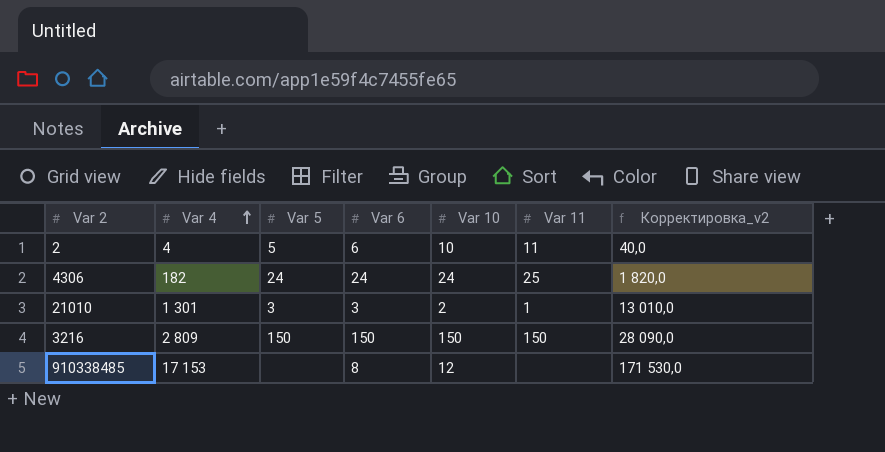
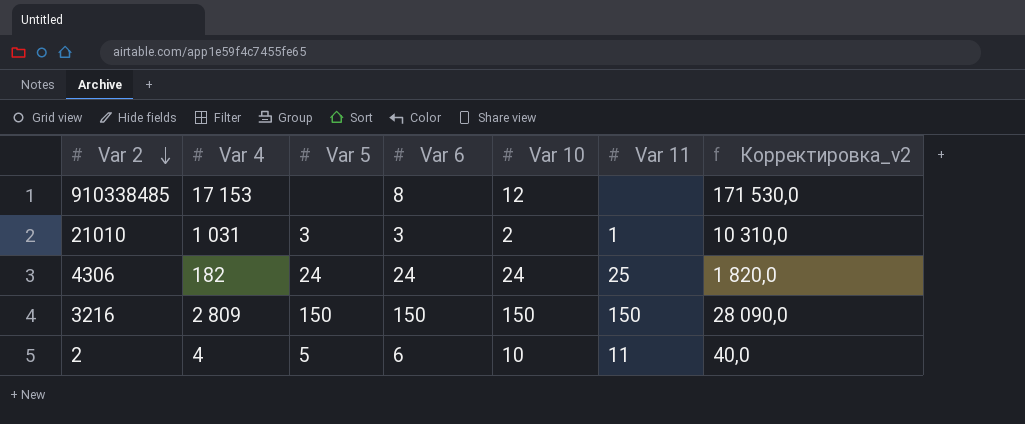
row order: Var 4 ascending -> Var 2 descending
21010 | Var 4: 1 301 -> 1 031
21010 | Корректировка_v2: 13 010,0 -> 10 310,0

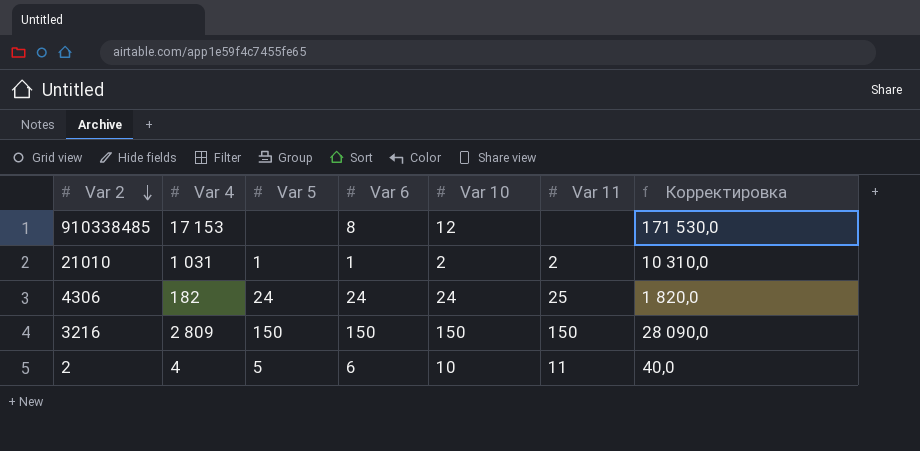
column name: Корректировка_v2 -> Корректировка
21010 | Var 5: 3 -> 1
21010 | Var 6: 3 -> 1
21010 | Var 11: 1 -> 2

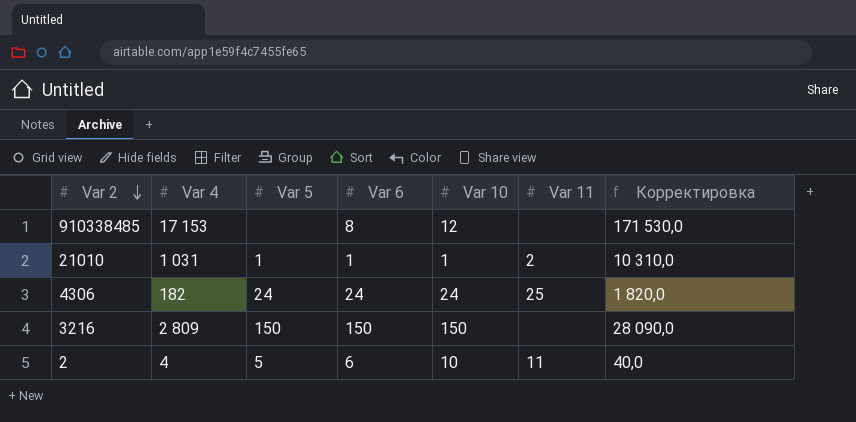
21010 | Var 10: 2 -> 1
3216 | Var 11: 150 -> none

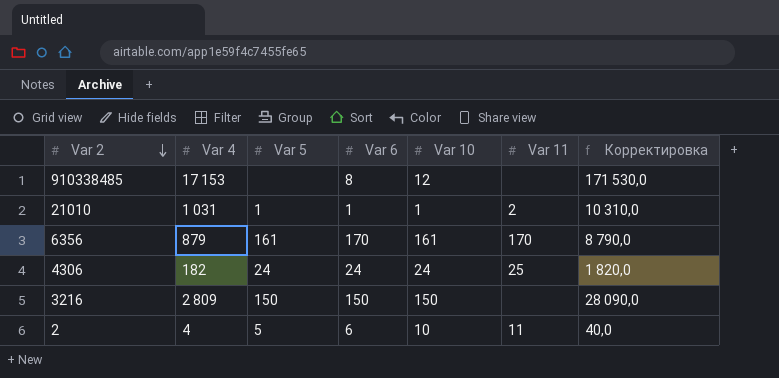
row 6356: none -> 879 | 161 | 170 | 161 | 170 | 8 790,0

